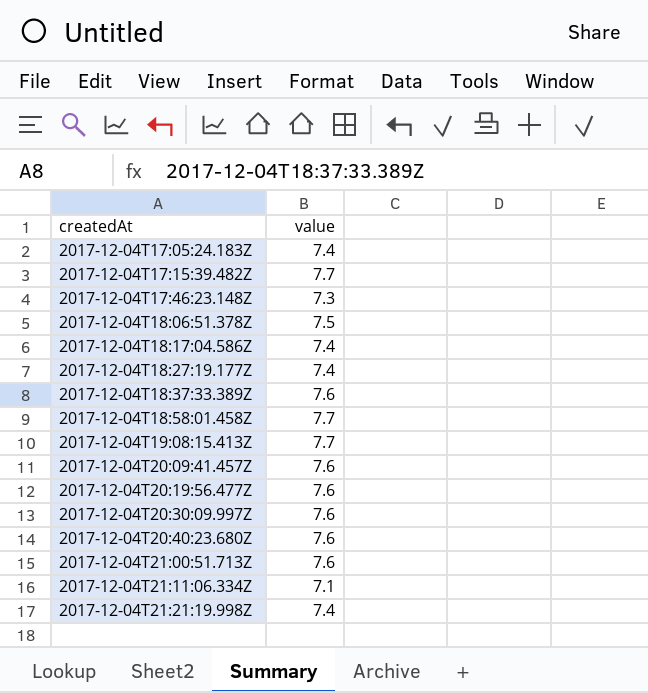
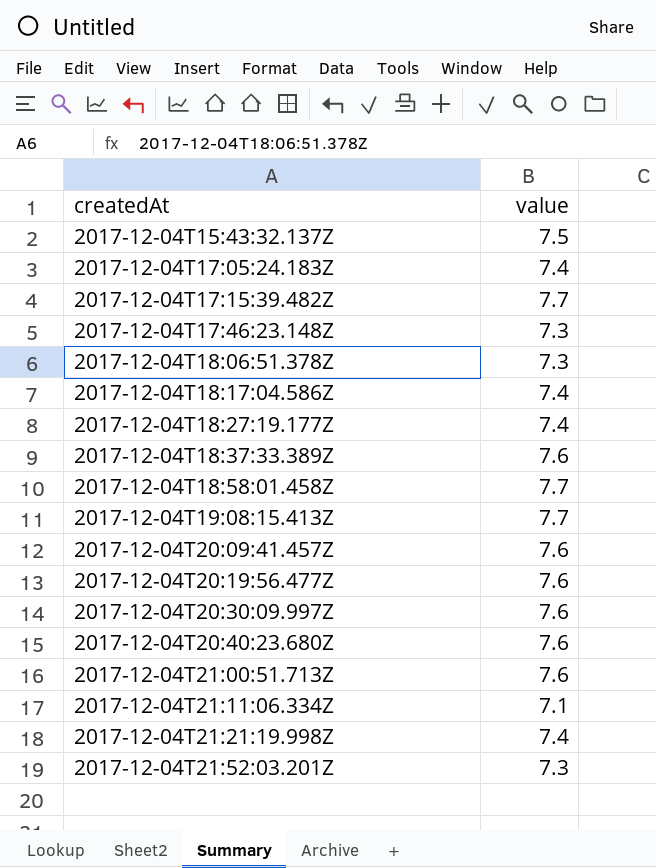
row 2017-12-04T15:43:32.137Z: none -> 7.5
2017-12-04T18:06:51.378Z | value: 7.5 -> 7.3
row 2017-12-04T21:52:03.201Z: none -> 7.3

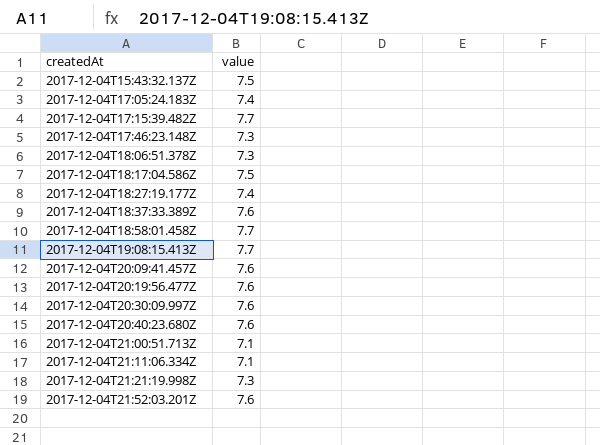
2017-12-04T18:17:04.586Z | value: 7.4 -> 7.5
2017-12-04T21:00:51.713Z | value: 7.6 -> 7.1
2017-12-04T21:21:19.998Z | value: 7.4 -> 7.3
2017-12-04T21:52:03.201Z | value: 7.3 -> 7.6

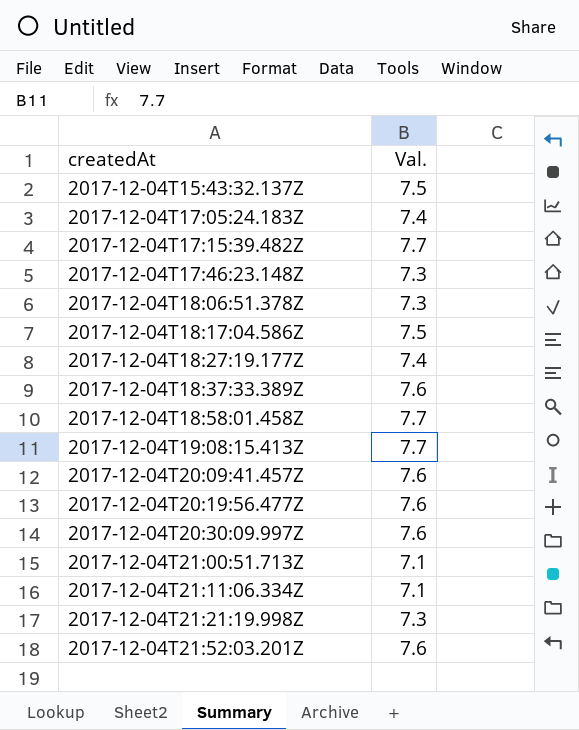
column name: value -> Val.
row 2017-12-04T20:40:23.680Z: 7.6 -> none

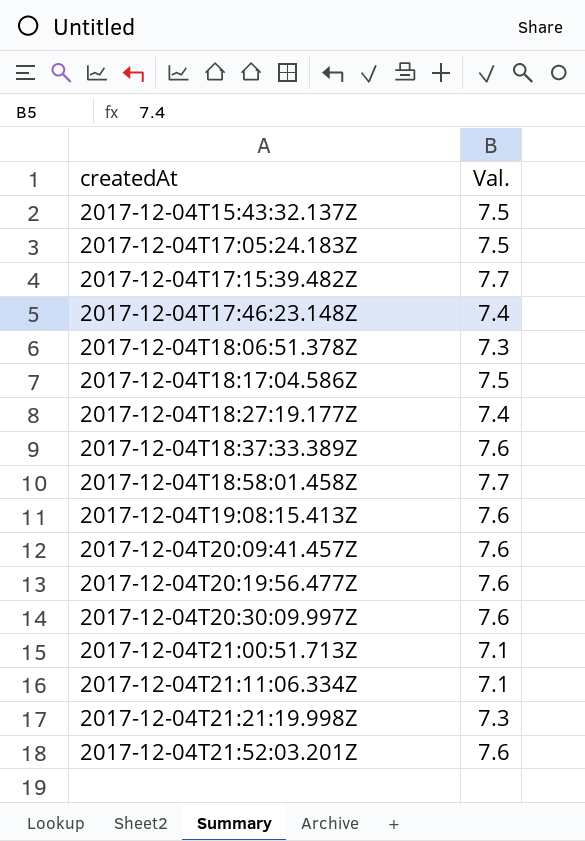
2017-12-04T17:05:24.183Z | Val.: 7.4 -> 7.5
2017-12-04T17:46:23.148Z | Val.: 7.3 -> 7.4
2017-12-04T19:08:15.413Z | Val.: 7.7 -> 7.6

